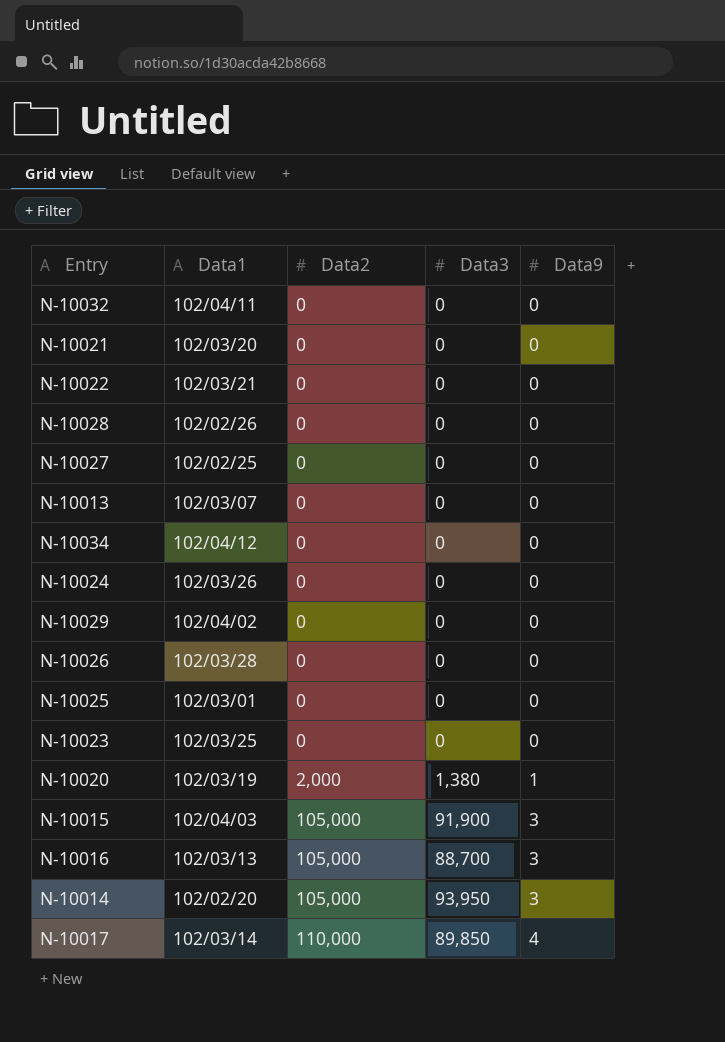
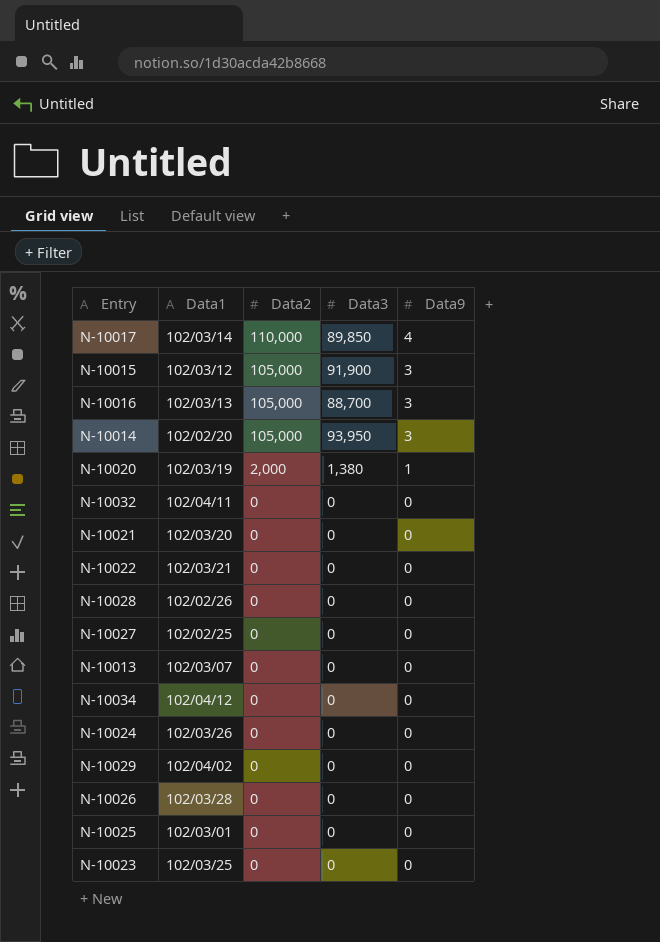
row order: Data2 ascending -> Data2 descending
N-10015 | Data1: 102/04/03 -> 102/03/12

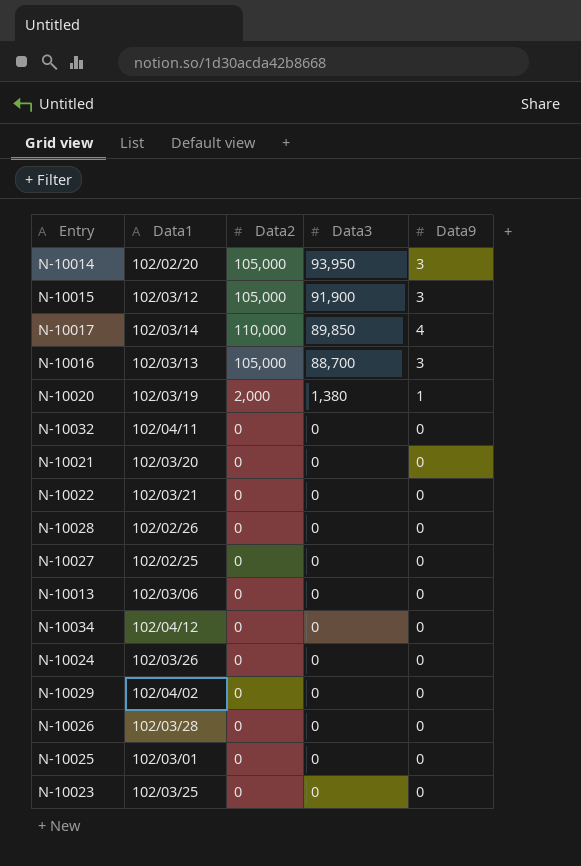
row order: Data2 descending -> Data3 descending
N-10013 | Data1: 102/03/07 -> 102/03/06

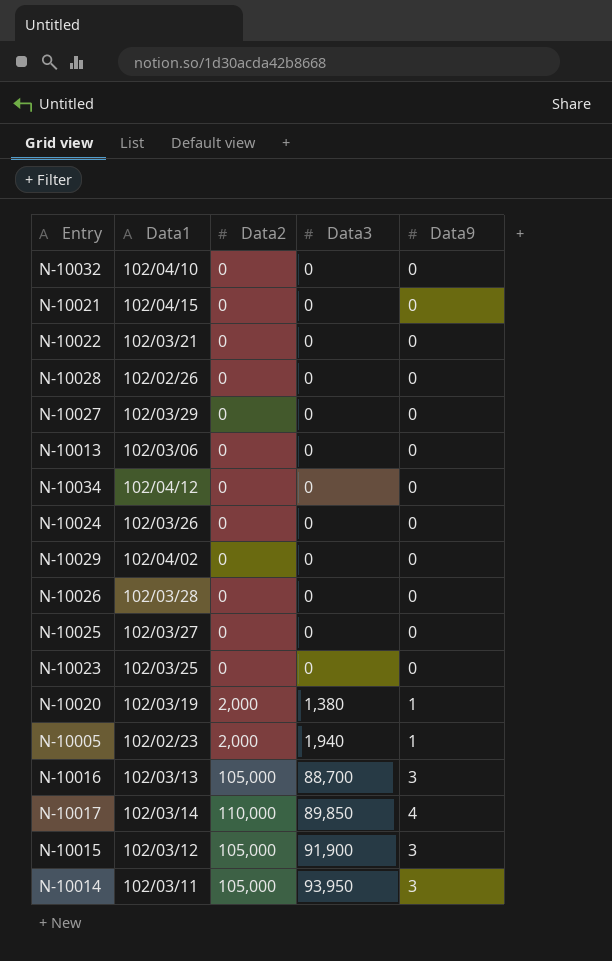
row order: Data3 descending -> Data3 ascending
N-10032 | Data1: 102/04/11 -> 102/04/10
N-10021 | Data1: 102/03/20 -> 102/04/15
N-10027 | Data1: 102/02/25 -> 102/03/29
N-10025 | Data1: 102/03/01 -> 102/03/27
row N-10005: none -> 102/02/23 | 2,000 | 1,940 | 1
N-10014 | Data1: 102/02/20 -> 102/03/11

